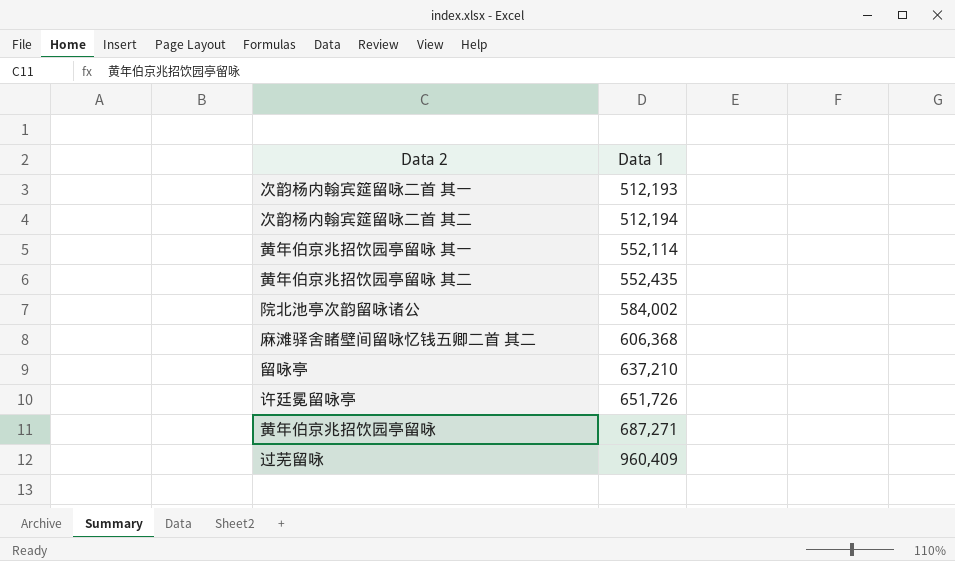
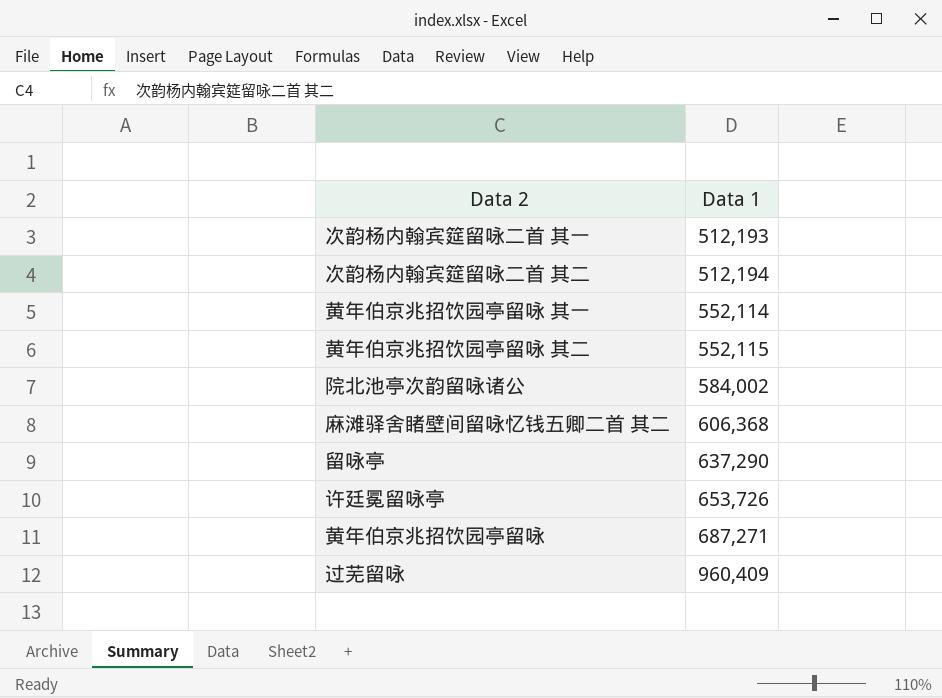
黄年伯京兆招饮园亭留咏 其二 | Data 1: 552,435 -> 552,115
留咏亭 | Data 1: 637,210 -> 637,290
许廷冕留咏亭 | Data 1: 651,726 -> 653,726

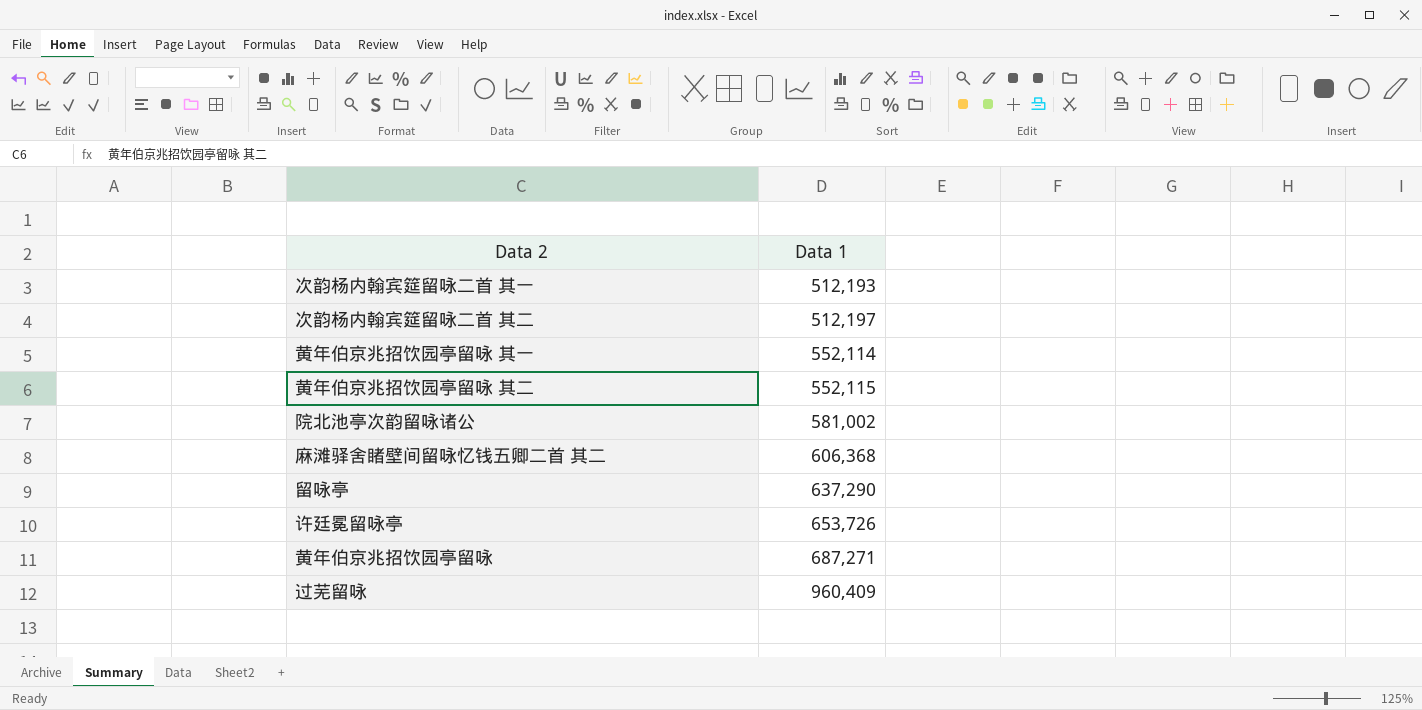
次韵杨内翰宾筵留咏二首 其二 | Data 1: 512,194 -> 512,197
院北池亭次韵留咏诸公 | Data 1: 584,002 -> 581,002

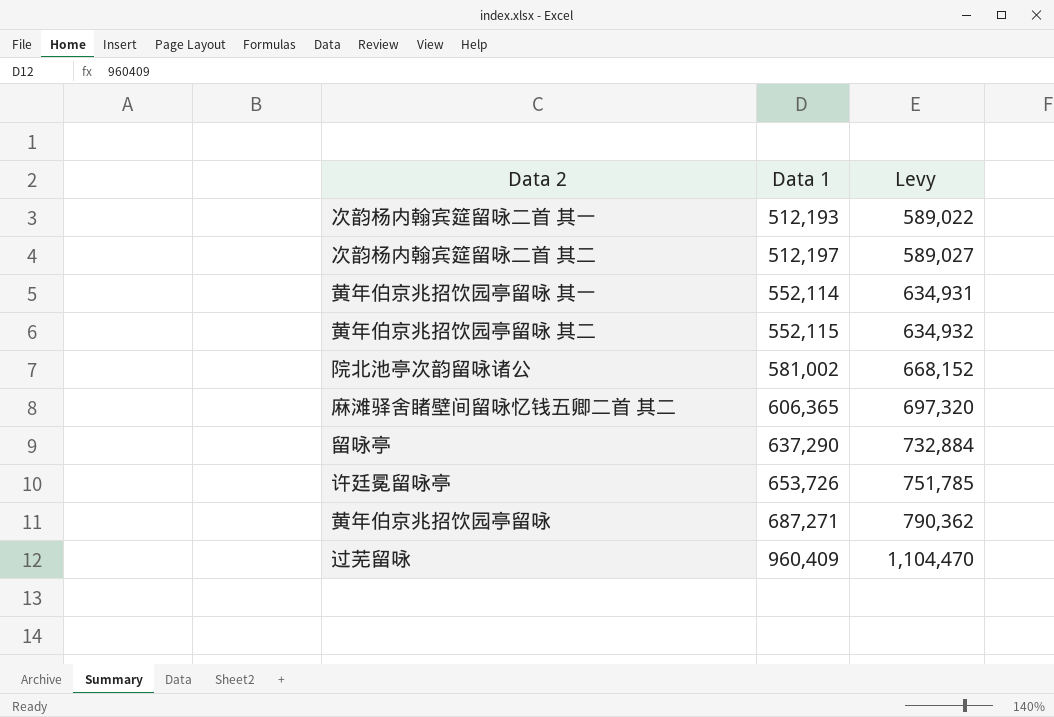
column Levy | formula: none -> [Data 1] * 1.15
麻滩驿舍睹壁间留咏忆钱五卿二首 其二 | Data 1: 606,368 -> 606,365

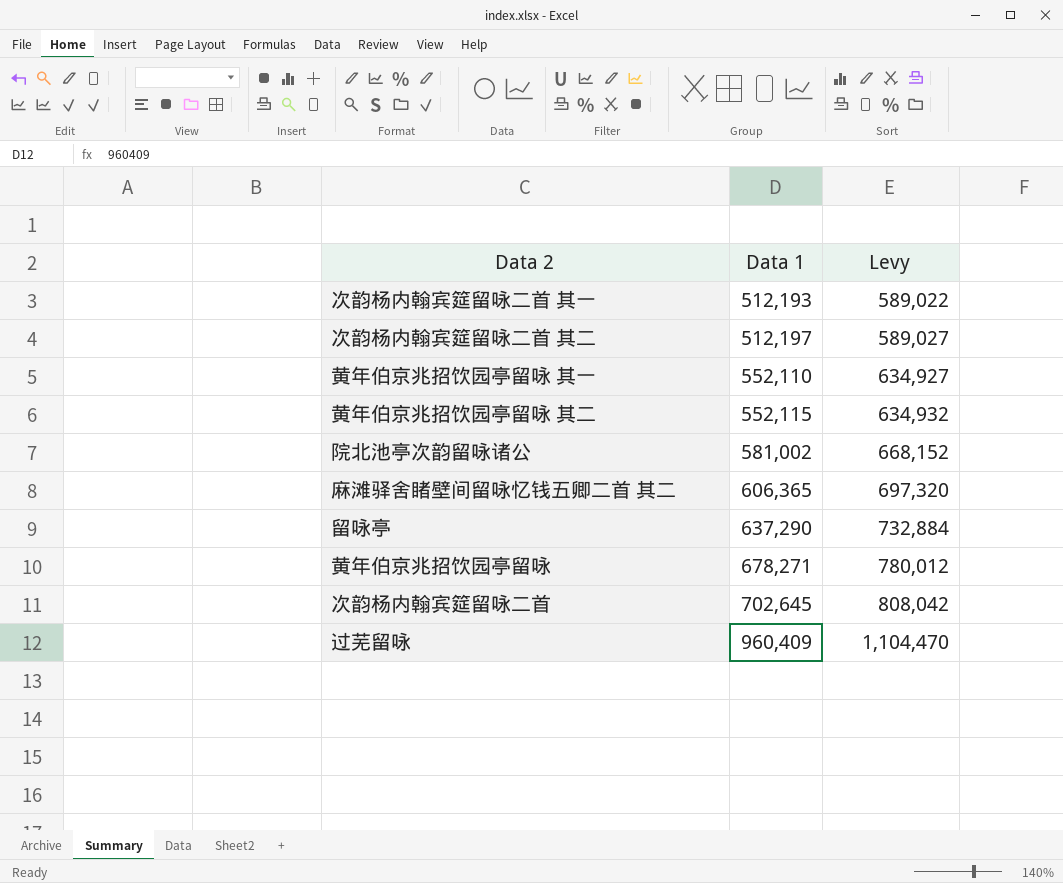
row 许廷冕留咏亭: 653,726 | 751,785 -> none
黄年伯京兆招饮园亭留咏 其一 | Data 1: 552,114 -> 552,110
黄年伯京兆招饮园亭留咏 其一 | Levy: 634,931 -> 634,927
黄年伯京兆招饮园亭留咏 | Data 1: 687,271 -> 678,271
黄年伯京兆招饮园亭留咏 | Levy: 790,362 -> 780,012
row 次韵杨内翰宾筵留咏二首: none -> 702,645 | 808,042

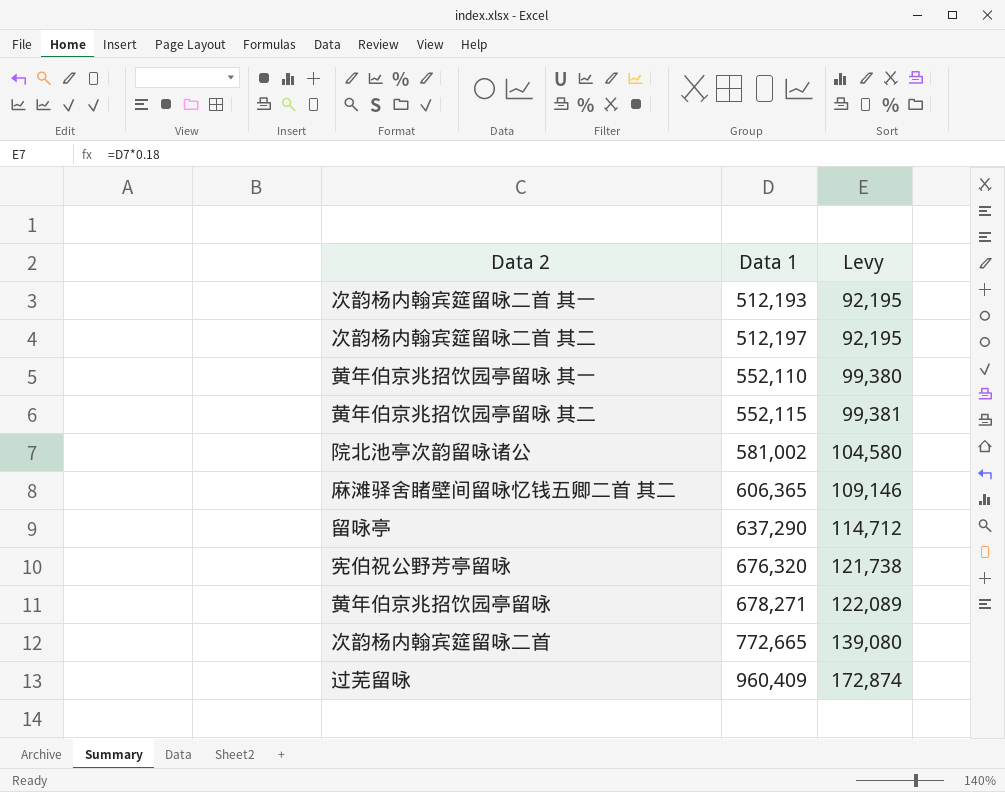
column Levy | formula: [Data 1] * 1.15 -> [Data 1] * 0.18
row 宪伯祝公野芳亭留咏: none -> 676,320 | 121,738
次韵杨内翰宾筵留咏二首 | Data 1: 702,645 -> 772,665

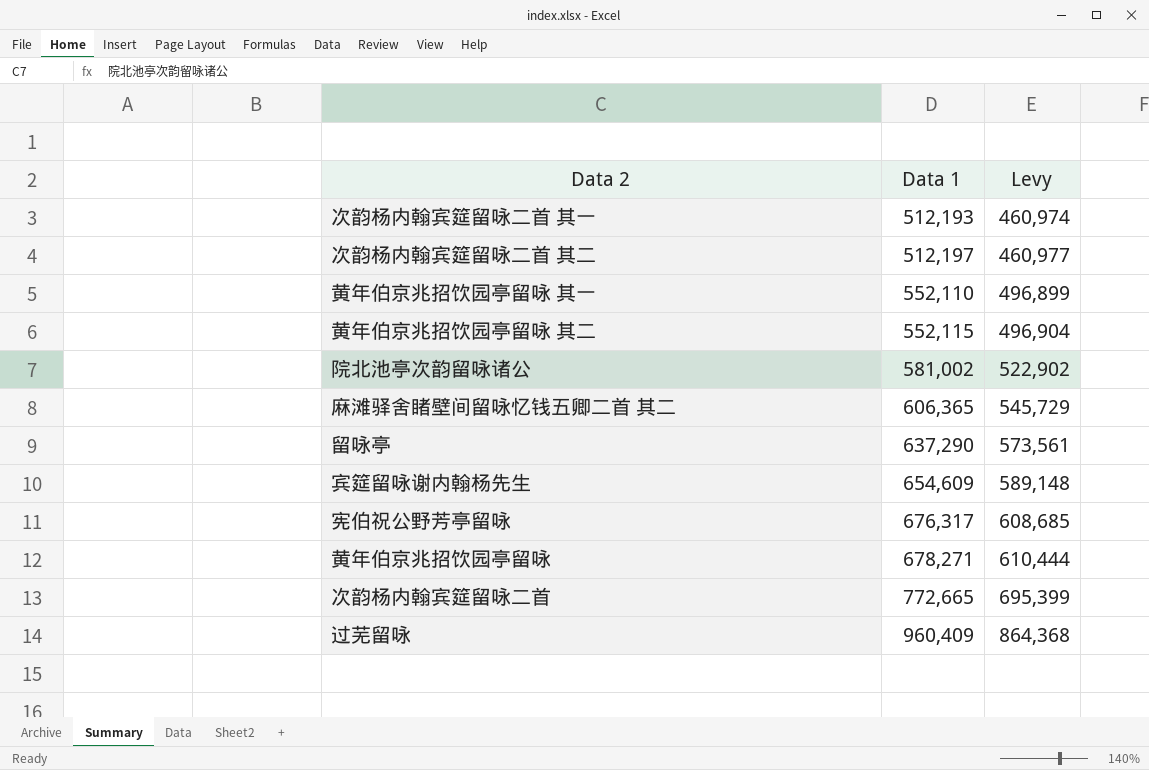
column Levy | formula: [Data 1] * 0.18 -> [Data 1] * 0.9
row 宾筵留咏谢内翰杨先生: none -> 654,609 | 589,148
宪伯祝公野芳亭留咏 | Data 1: 676,320 -> 676,317

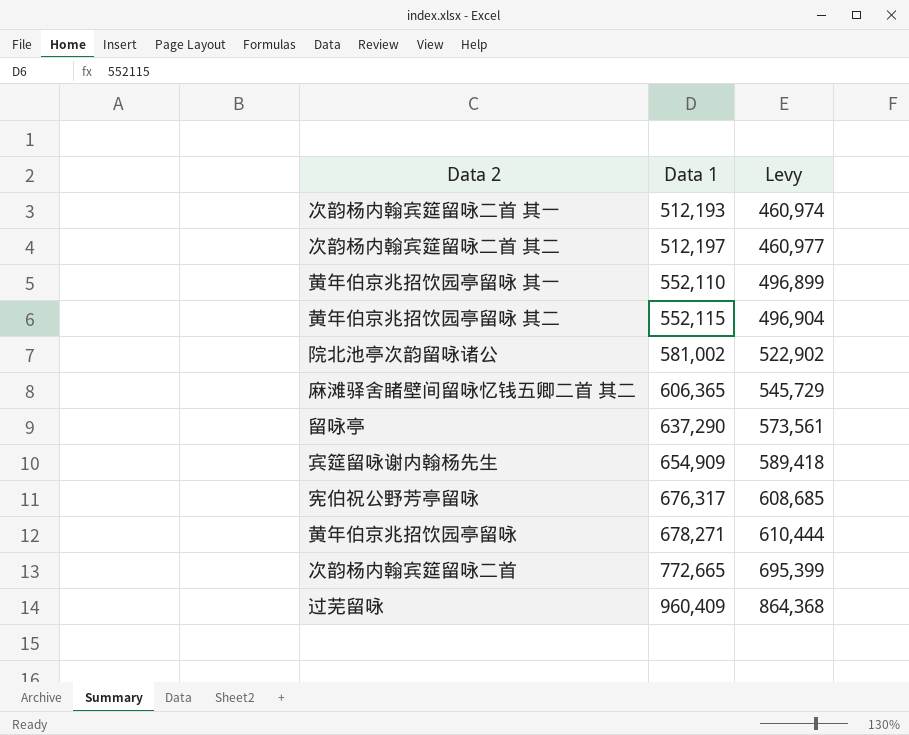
宾筵留咏谢内翰杨先生 | Data 1: 654,609 -> 654,909
宾筵留咏谢内翰杨先生 | Levy: 589,148 -> 589,418

